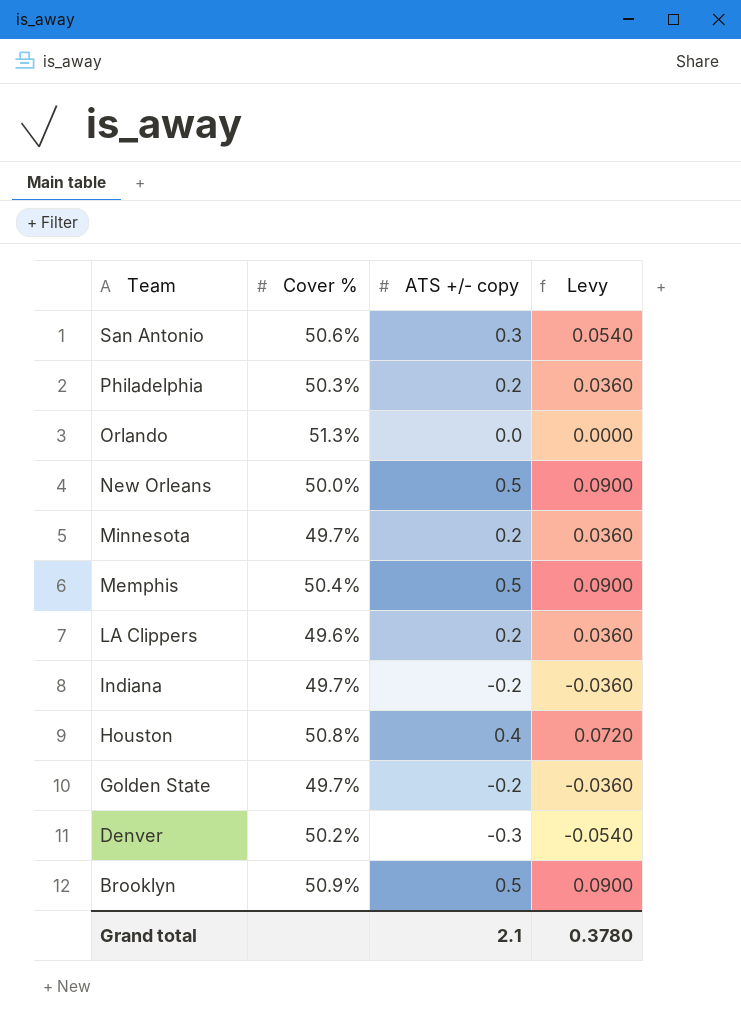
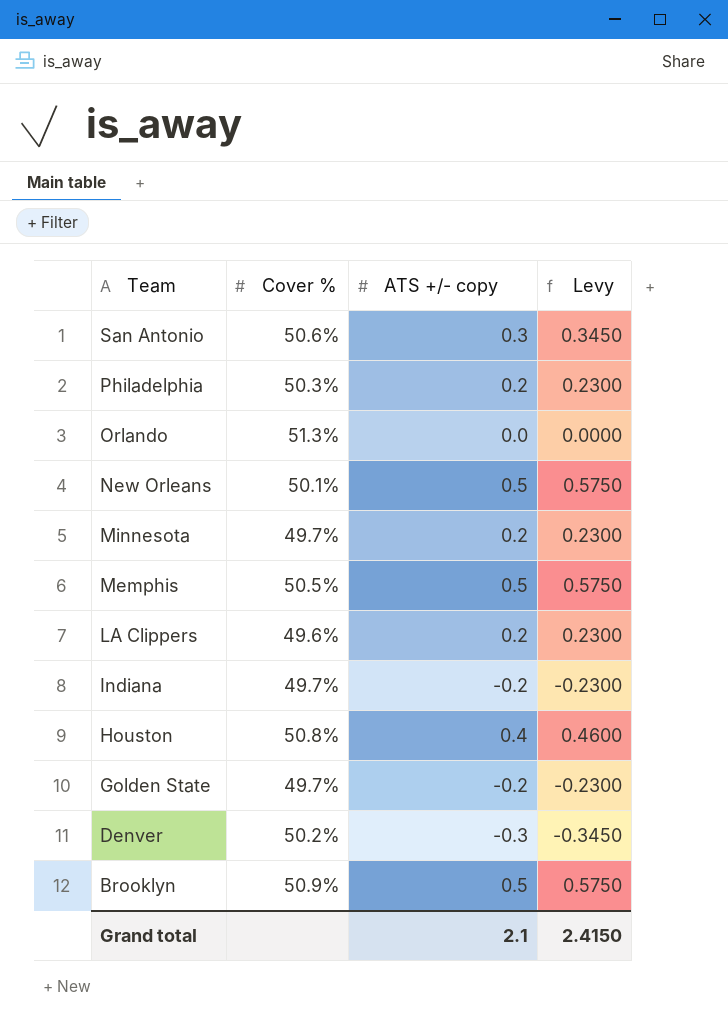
column Levy | formula: [ATS +/- copy] * 0.18 -> [ATS +/- copy] * 1.15
New Orleans | Cover %: 50.0% -> 50.1%
Memphis | Cover %: 50.4% -> 50.5%
Grand total | Levy: 0.3780 -> 2.4150

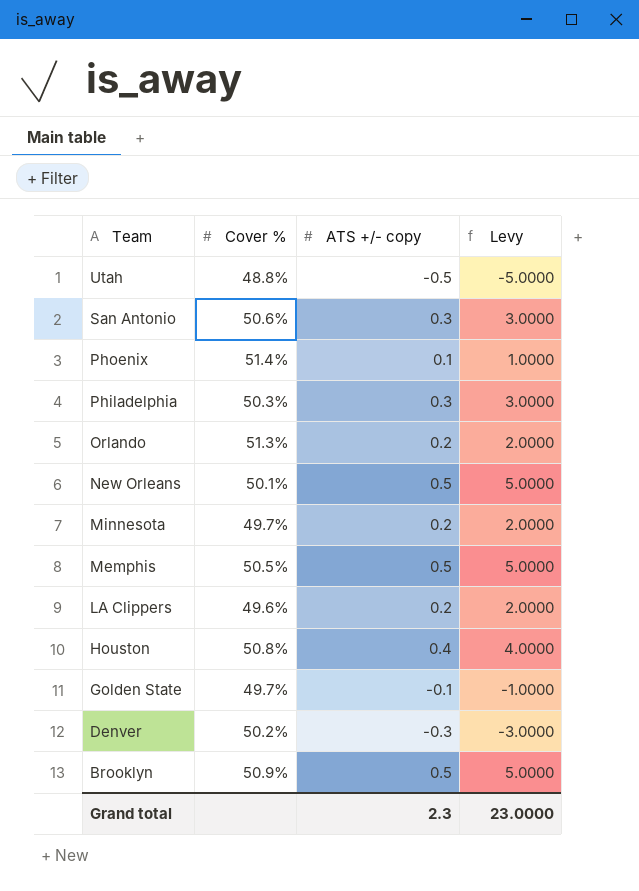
column Levy | formula: [ATS +/- copy] * 1.15 -> [ATS +/- copy] * 10
row Indiana: 49.7% | -0.2 | -0.2300 -> none
row Utah: none -> 48.8% | -0.5 | -5.0000
row Phoenix: none -> 51.4% | 0.1 | 1.0000
Philadelphia | ATS +/- copy: 0.2 -> 0.3
Orlando | ATS +/- copy: 0.0 -> 0.2
Golden State | ATS +/- copy: -0.2 -> -0.1
Grand total | ATS +/- copy: 2.1 -> 2.3
Grand total | Levy: 2.4150 -> 23.0000

